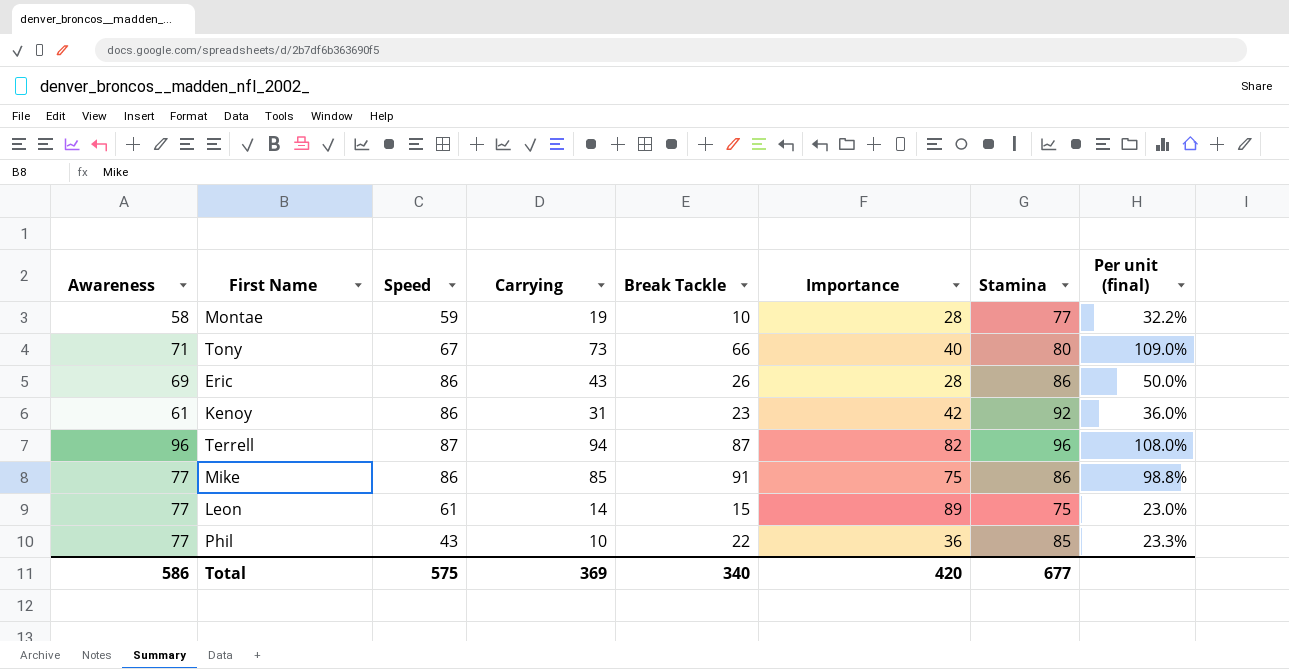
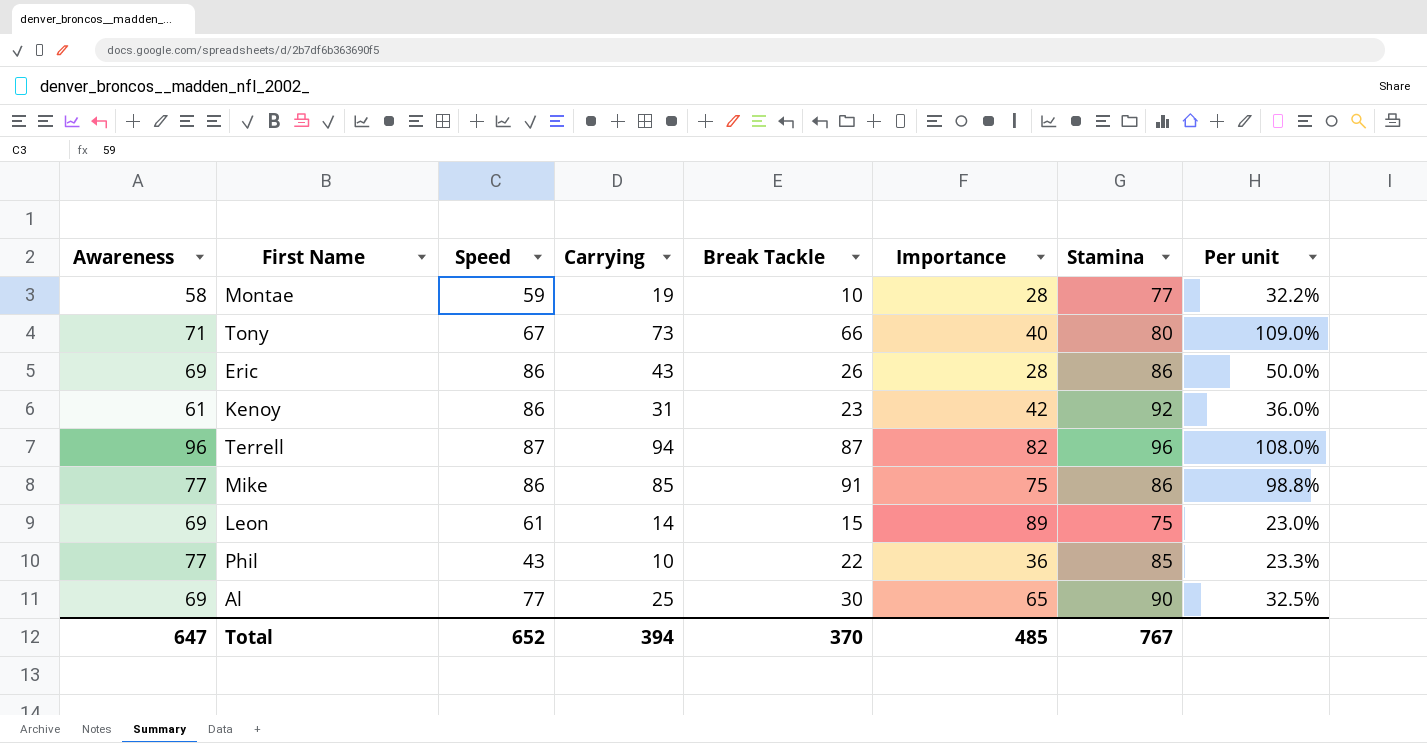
column name: Per unit (final) -> Per unit
Leon | Awareness: 77 -> 69
row Al: none -> 69 | 77 | 25 | 30 | 65 | 90 | 32.5%
Total | Awareness: 586 -> 647
Total | Speed: 575 -> 652
Total | Carrying: 369 -> 394
Total | Break Tackle: 340 -> 370
Total | Importance: 420 -> 485
Total | Stamina: 677 -> 767

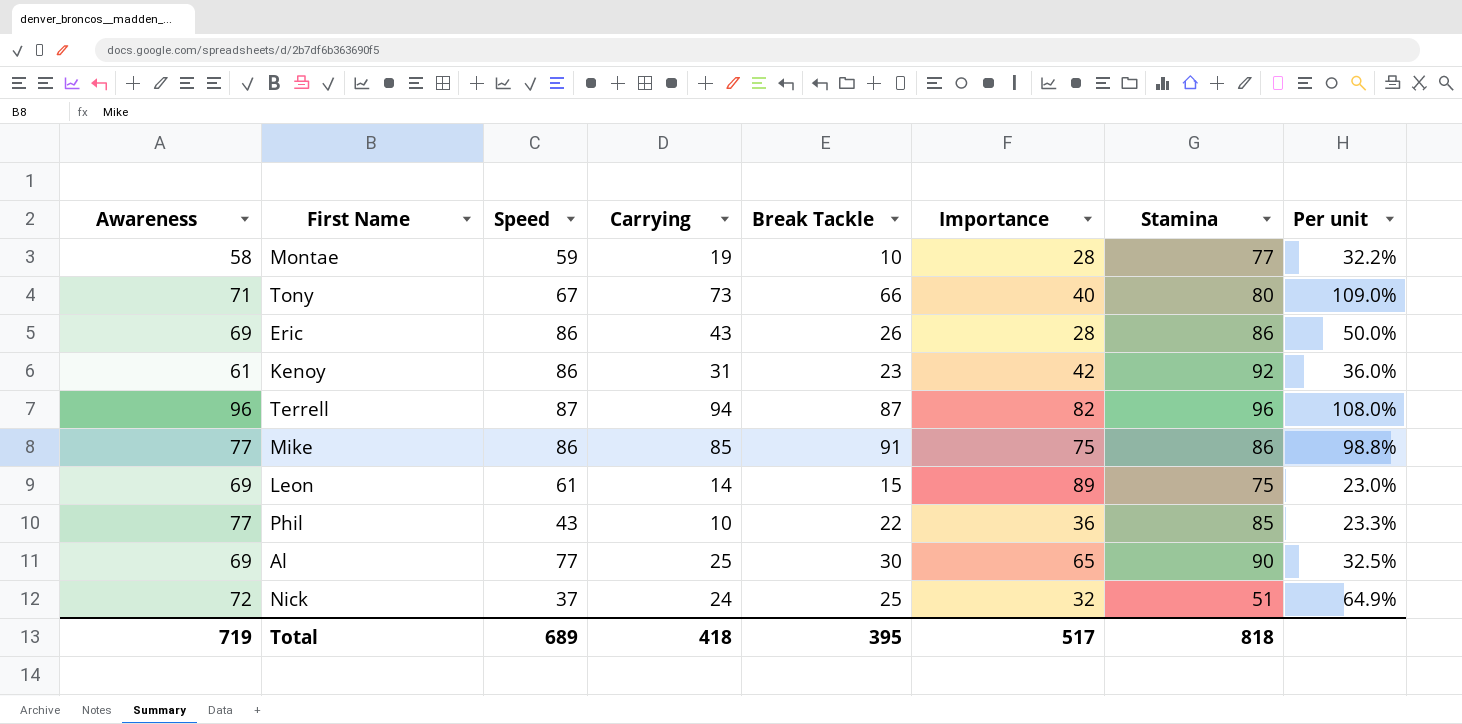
row Nick: none -> 72 | 37 | 24 | 25 | 32 | 51 | 64.9%
Total | Awareness: 647 -> 719
Total | Speed: 652 -> 689
Total | Carrying: 394 -> 418
Total | Break Tackle: 370 -> 395
Total | Importance: 485 -> 517
Total | Stamina: 767 -> 818

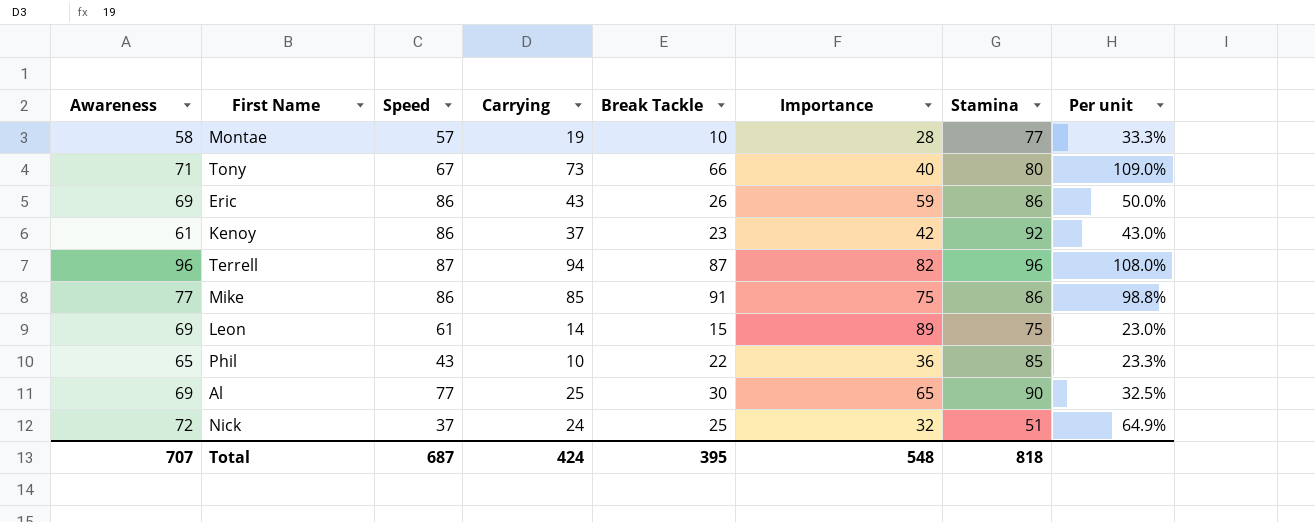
Montae | Speed: 59 -> 57
Montae | Per unit: 32.2% -> 33.3%
Eric | Importance: 28 -> 59
Kenoy | Carrying: 31 -> 37
Kenoy | Per unit: 36.0% -> 43.0%
Phil | Awareness: 77 -> 65
Total | Awareness: 719 -> 707
Total | Speed: 689 -> 687
Total | Carrying: 418 -> 424
Total | Importance: 517 -> 548

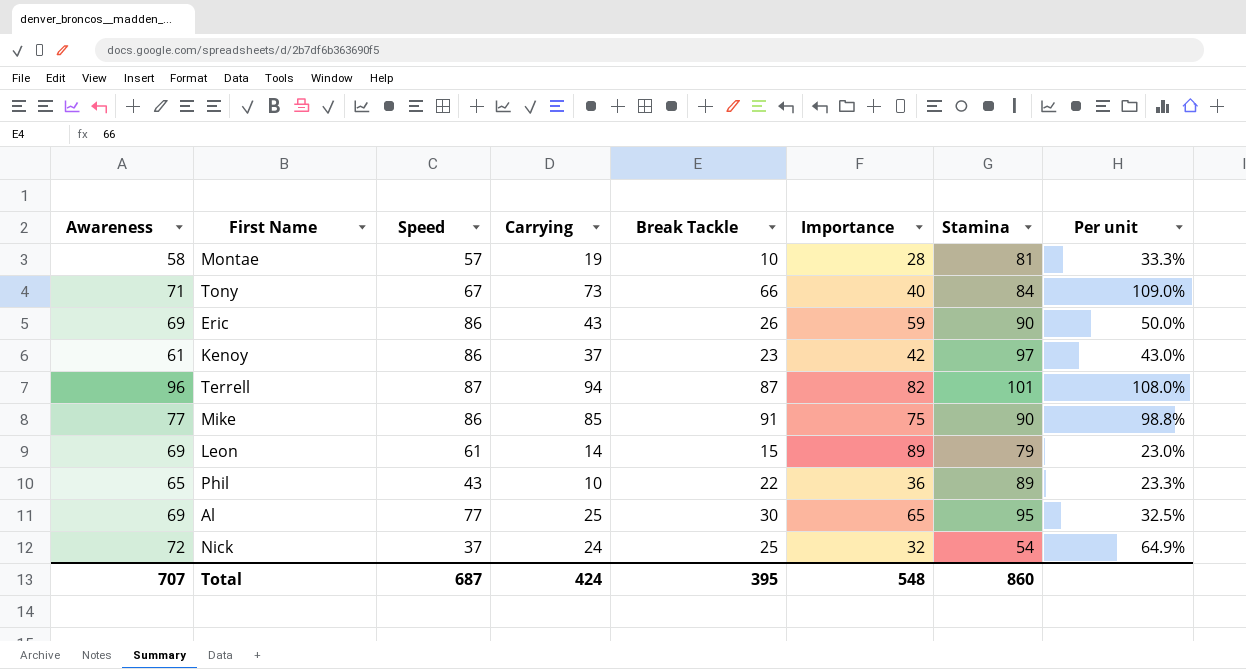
Montae | Stamina: 77 -> 81
Tony | Stamina: 80 -> 84
Eric | Stamina: 86 -> 90
Kenoy | Stamina: 92 -> 97
Terrell | Stamina: 96 -> 101
Mike | Stamina: 86 -> 90
Leon | Stamina: 75 -> 79
Phil | Stamina: 85 -> 89
Al | Stamina: 90 -> 95
Nick | Stamina: 51 -> 54
Total | Stamina: 818 -> 860

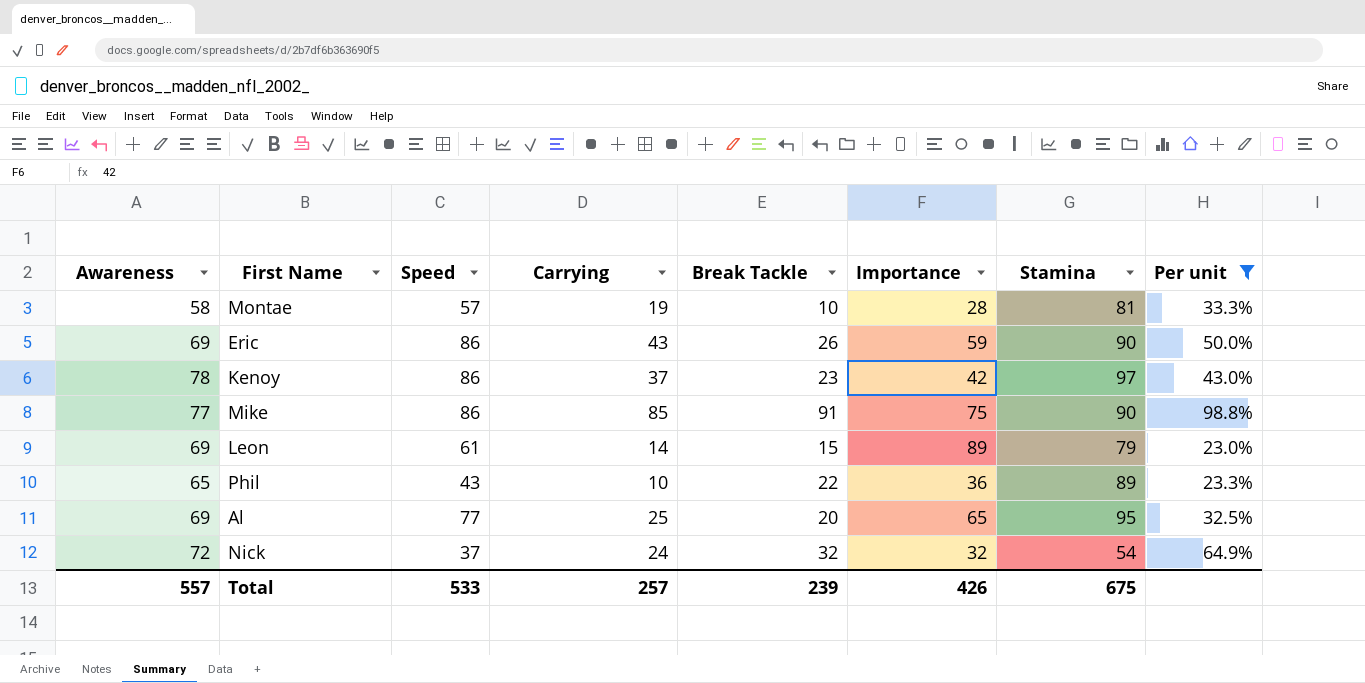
filter: none -> Per unit <= 98.8%
Kenoy | Awareness: 61 -> 78
Al | Break Tackle: 30 -> 20
Nick | Break Tackle: 25 -> 32
Total | Awareness: 707 -> 557
Total | Speed: 687 -> 533
Total | Carrying: 424 -> 257
Total | Break Tackle: 395 -> 239
Total | Importance: 548 -> 426
Total | Stamina: 860 -> 675

